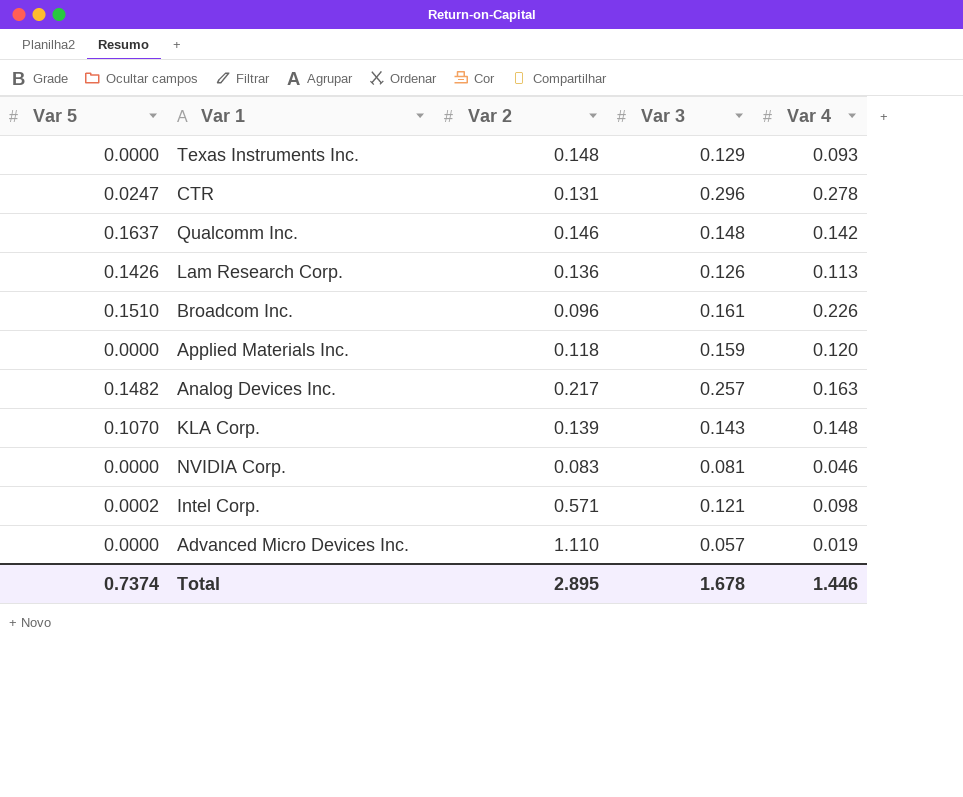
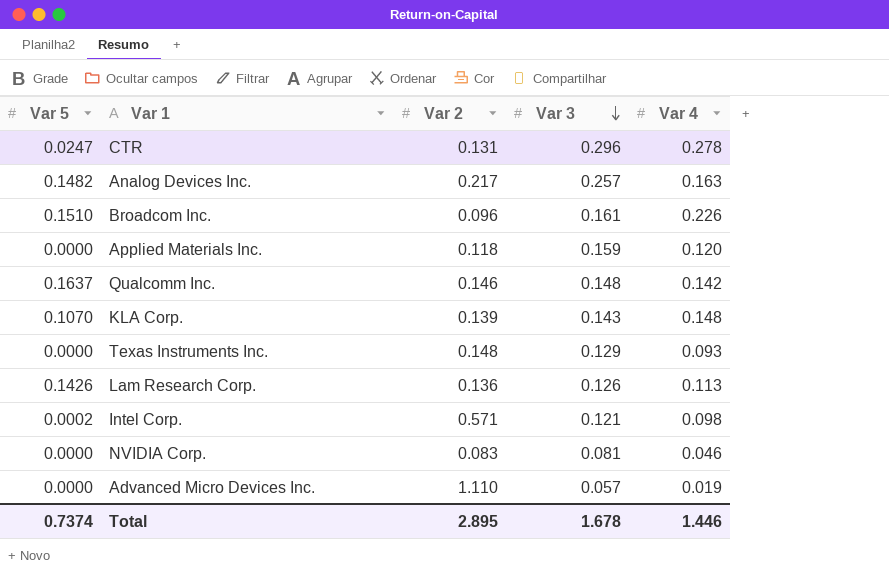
row order: none -> Var 3 descending

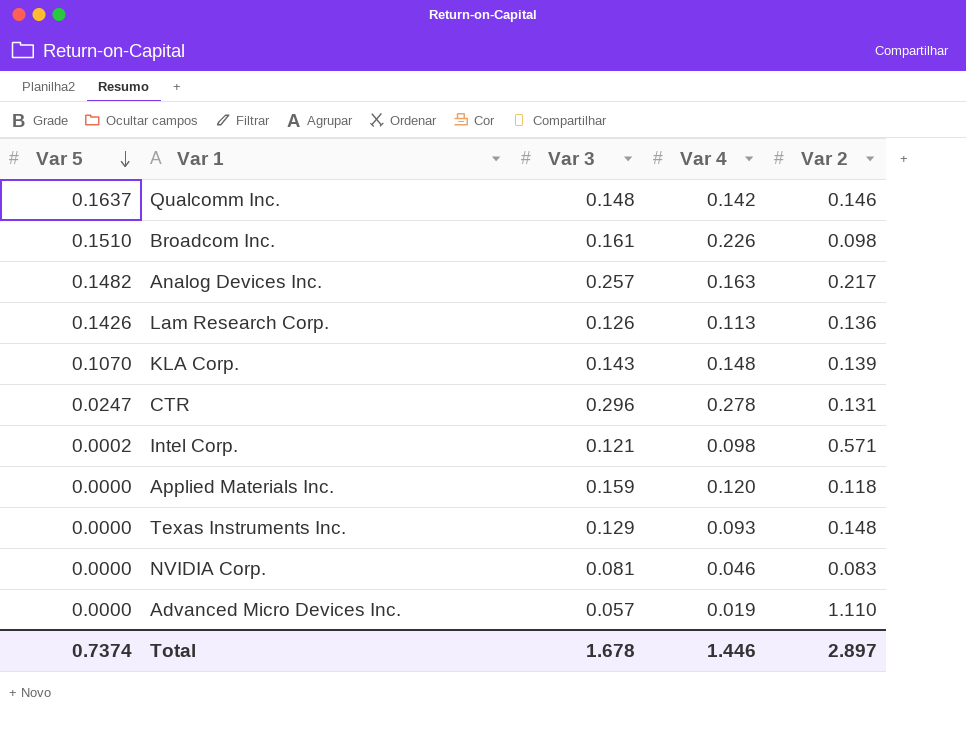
row order: Var 3 descending -> Var 5 descending
column Var 2 | position: 3 -> 5
Broadcom Inc. | Var 2: 0.096 -> 0.098
Total | Var 2: 2.895 -> 2.897

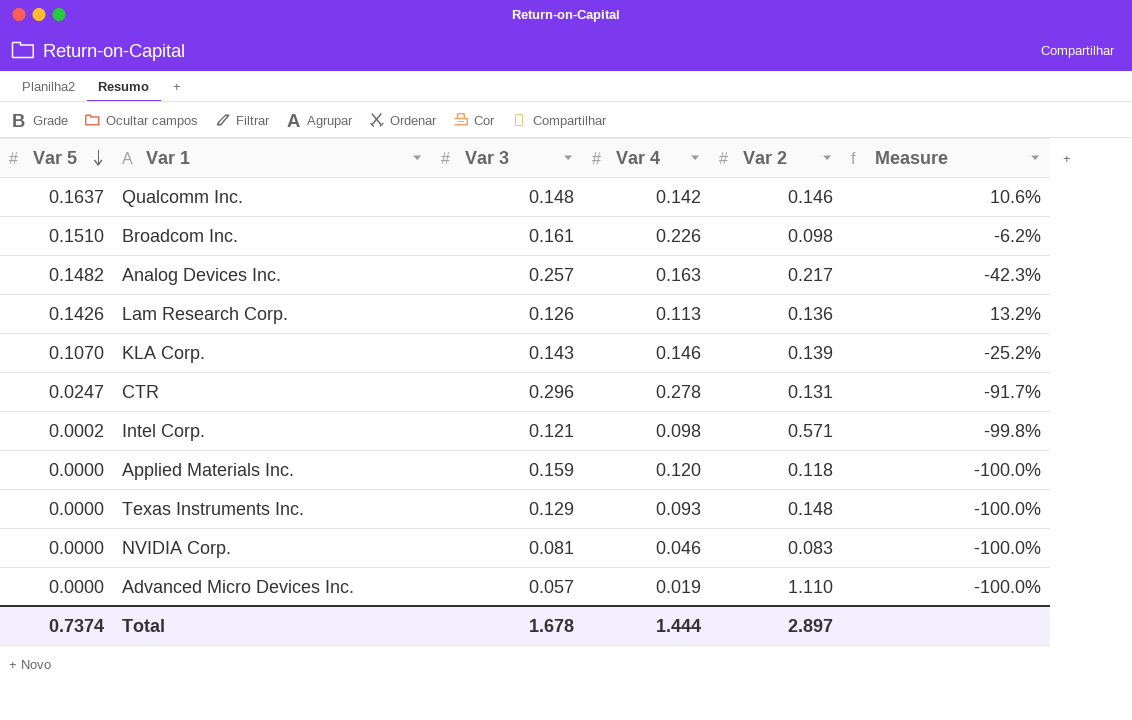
column Measure | formula: none -> ([Var 5] - [Var 3]) / [Var 3]
KLA Corp. | Var 4: 0.148 -> 0.146
Total | Var 4: 1.446 -> 1.444

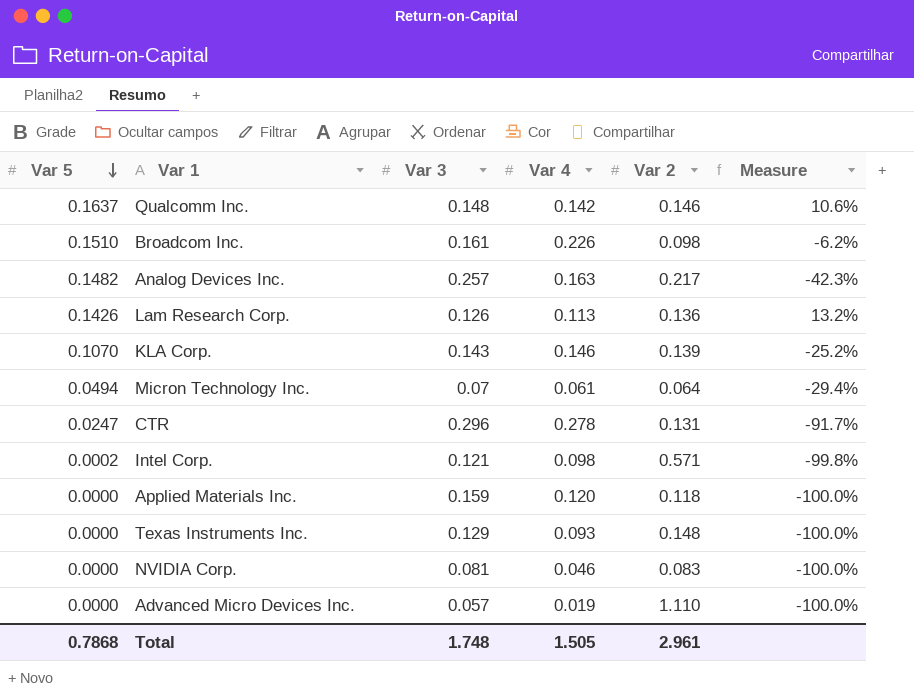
row Micron Technology Inc.: none -> 0.0494 | 0.07 | 0.061 | 0.064 | -29.4%
Total | Var 5: 0.7374 -> 0.7868
Total | Var 3: 1.678 -> 1.748
Total | Var 4: 1.444 -> 1.505
Total | Var 2: 2.897 -> 2.961

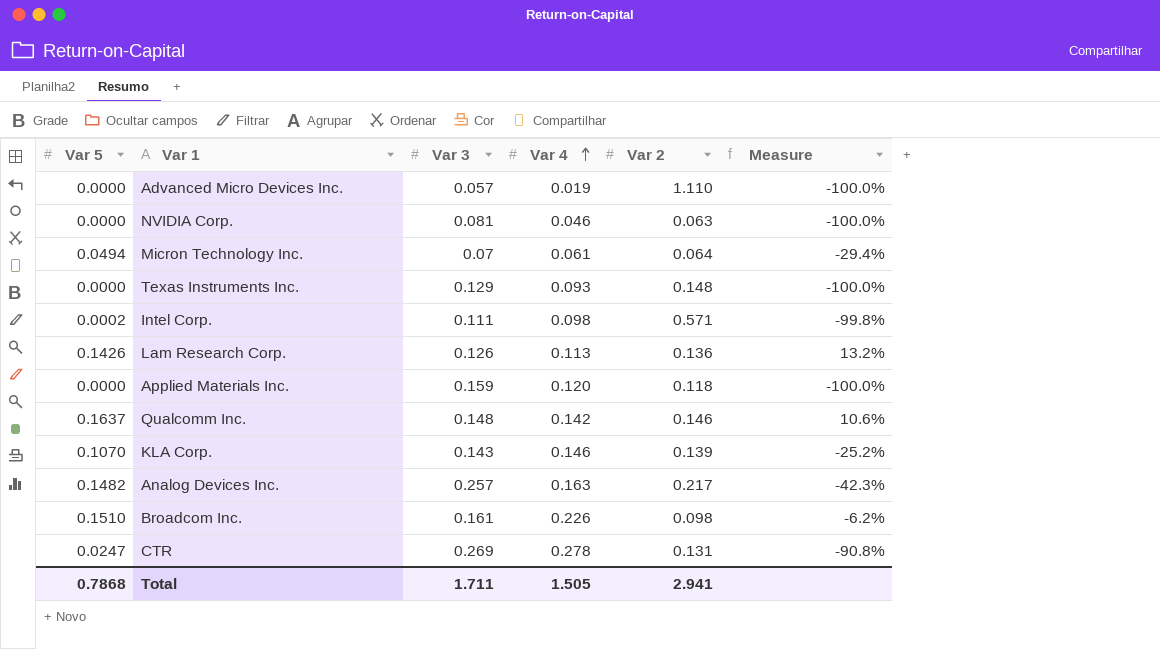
row order: Var 5 descending -> Var 4 ascending
NVIDIA Corp. | Var 2: 0.083 -> 0.063
Intel Corp. | Var 3: 0.121 -> 0.111
CTR | Var 3: 0.296 -> 0.269
CTR | Measure: -91.7% -> -90.8%
Total | Var 3: 1.748 -> 1.711
Total | Var 2: 2.961 -> 2.941

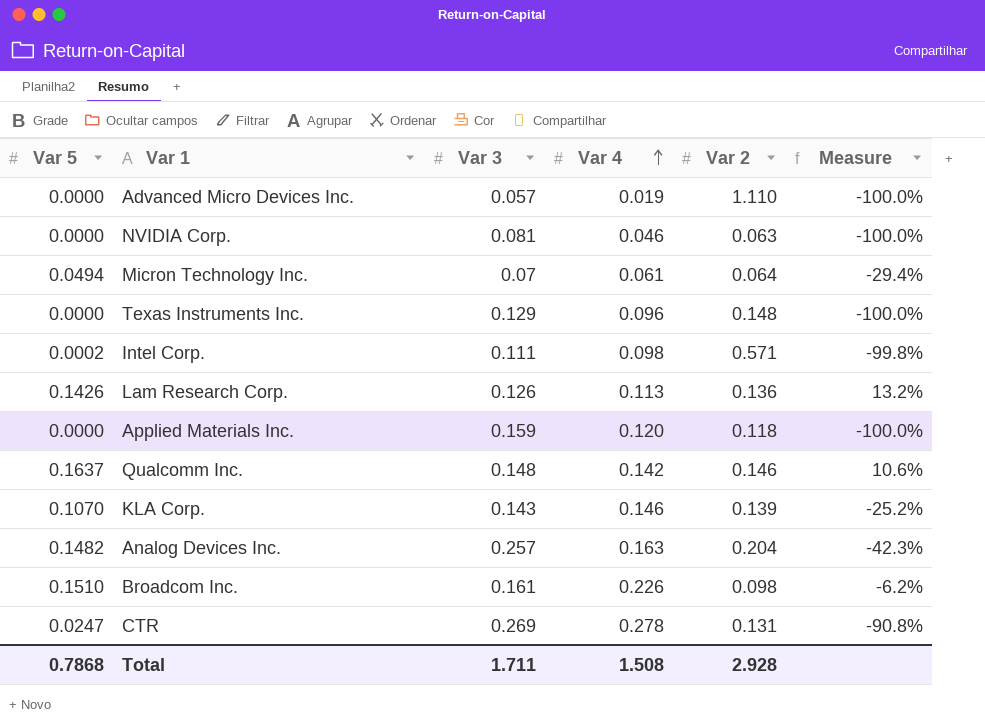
Texas Instruments Inc. | Var 4: 0.093 -> 0.096
Analog Devices Inc. | Var 2: 0.217 -> 0.204
Total | Var 4: 1.505 -> 1.508
Total | Var 2: 2.941 -> 2.928

